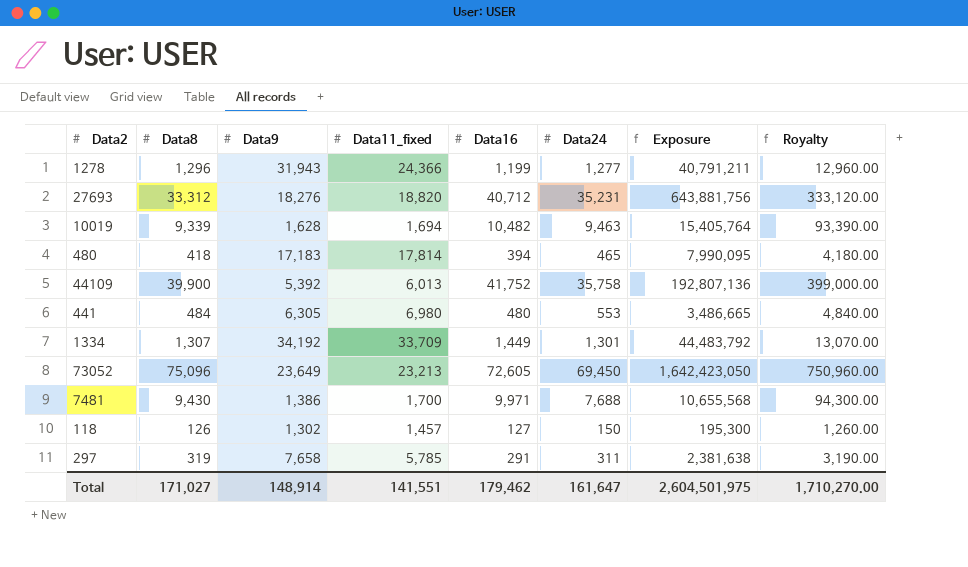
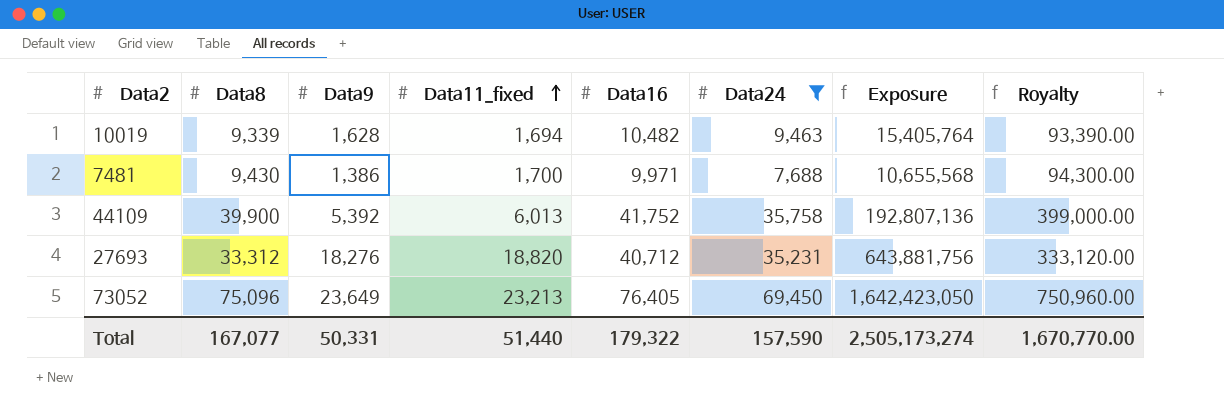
filter: none -> Data24 >= 7,688
row order: none -> Data11_fixed ascending
73052 | Data16: 72,605 -> 76,405
Total | Data8: 171,027 -> 167,077
Total | Data9: 148,914 -> 50,331
Total | Data11_fixed: 141,551 -> 51,440
Total | Data16: 179,462 -> 179,322
Total | Data24: 161,647 -> 157,590
Total | Exposure: 2,604,501,975 -> 2,505,173,274
Total | Royalty: 1,710,270.00 -> 1,670,770.00

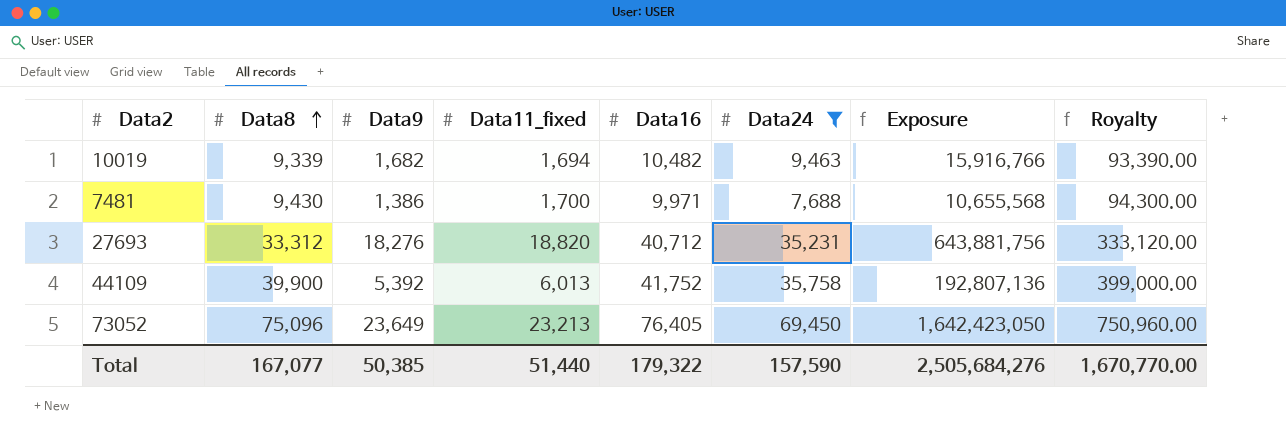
row order: Data11_fixed ascending -> Data8 ascending
10019 | Data9: 1,628 -> 1,682
10019 | Exposure: 15,405,764 -> 15,916,766
Total | Data9: 50,331 -> 50,385
Total | Exposure: 2,505,173,274 -> 2,505,684,276

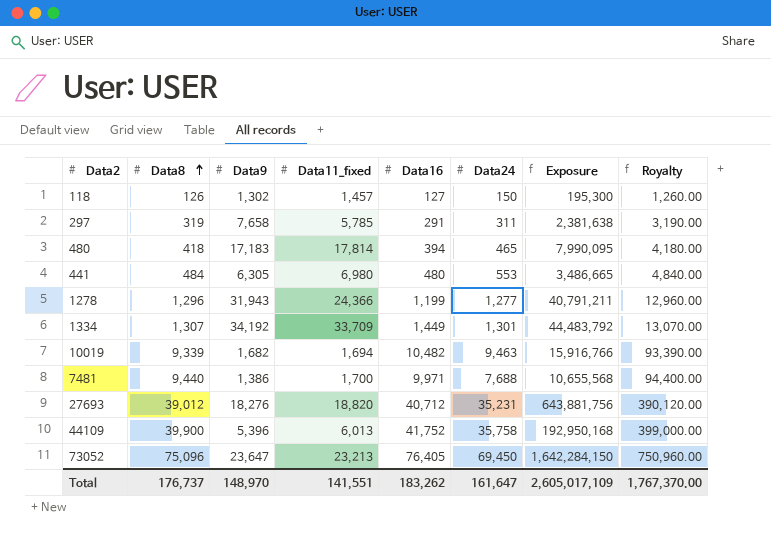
filter: Data24 >= 7,688 -> none
7481 | Data8: 9,430 -> 9,440
7481 | Royalty: 94,300.00 -> 94,400.00
27693 | Data8: 33,312 -> 39,012
27693 | Royalty: 333,120.00 -> 390,120.00
44109 | Data9: 5,392 -> 5,396
44109 | Exposure: 192,807,136 -> 192,950,168
73052 | Data9: 23,649 -> 23,647
73052 | Exposure: 1,642,423,050 -> 1,642,284,150
Total | Data8: 167,077 -> 176,737
Total | Data9: 50,385 -> 148,970
Total | Data11_fixed: 51,440 -> 141,551
Total | Data16: 179,322 -> 183,262
Total | Data24: 157,590 -> 161,647
Total | Exposure: 2,505,684,276 -> 2,605,017,109
Total | Royalty: 1,670,770.00 -> 1,767,370.00

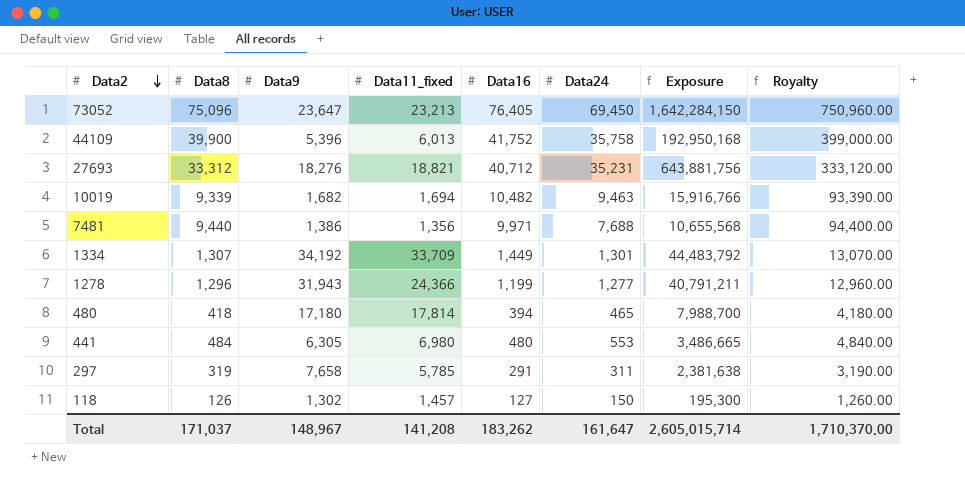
row order: Data8 ascending -> Data2 descending
27693 | Data8: 39,012 -> 33,312
27693 | Data11_fixed: 18,820 -> 18,821
27693 | Royalty: 390,120.00 -> 333,120.00
7481 | Data11_fixed: 1,700 -> 1,356
480 | Data9: 17,183 -> 17,180
480 | Exposure: 7,990,095 -> 7,988,700
Total | Data8: 176,737 -> 171,037
Total | Data9: 148,970 -> 148,967
Total | Data11_fixed: 141,551 -> 141,208
Total | Exposure: 2,605,017,109 -> 2,605,015,714
Total | Royalty: 1,767,370.00 -> 1,710,370.00

